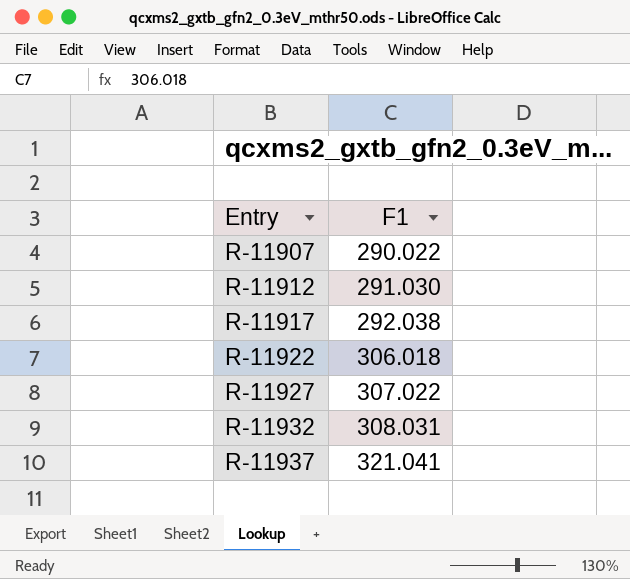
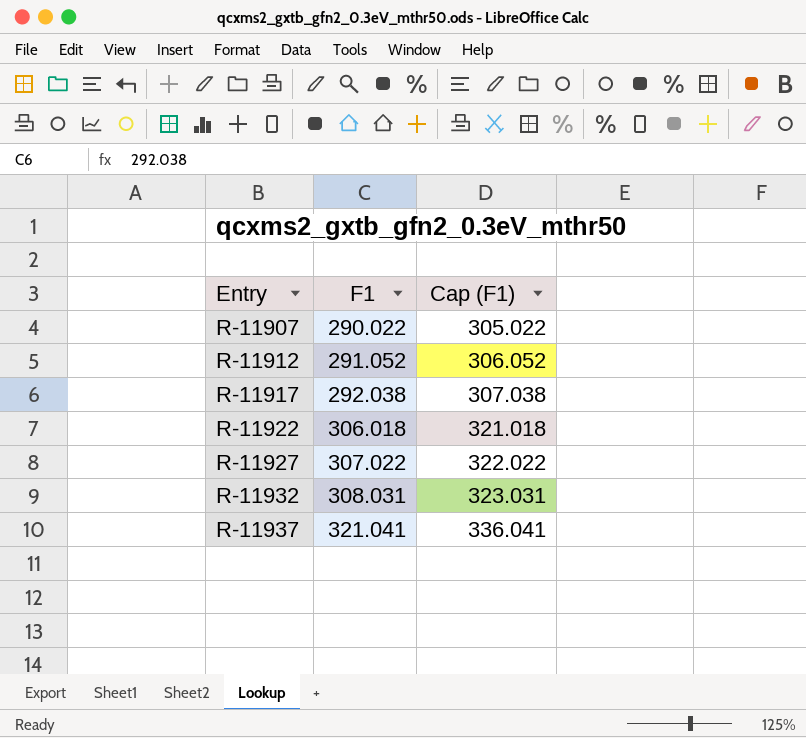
column Cap (F1) | formula: none -> [F1] + 15
R-11912 | F1: 291.030 -> 291.052

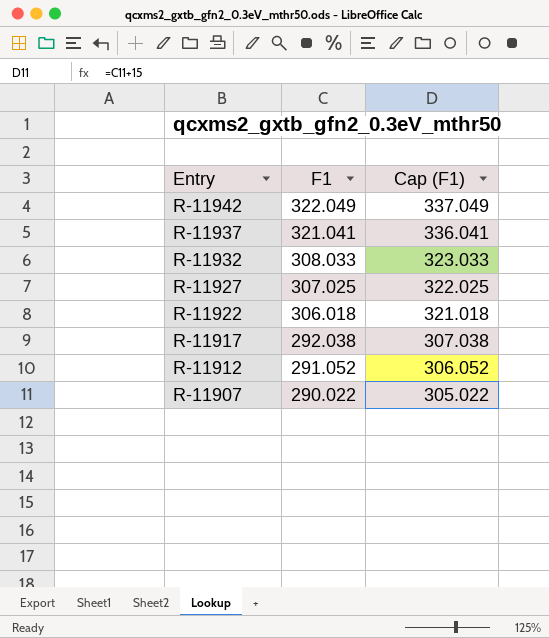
row order: Entry ascending -> Entry descending
row R-11942: none -> 322.049 | 337.049
R-11932 | F1: 308.031 -> 308.033
R-11932 | Cap (F1): 323.031 -> 323.033
R-11927 | F1: 307.022 -> 307.025
R-11927 | Cap (F1): 322.022 -> 322.025

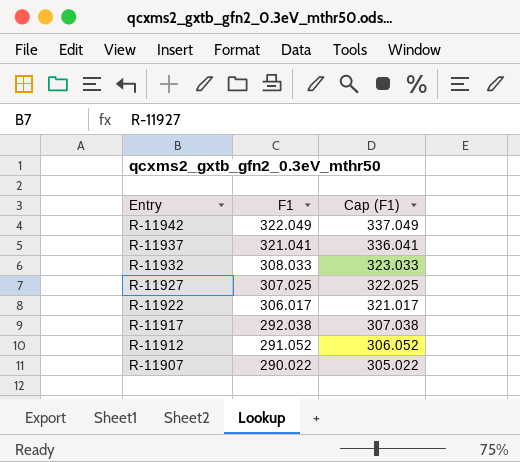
R-11922 | F1: 306.018 -> 306.017
R-11922 | Cap (F1): 321.018 -> 321.017

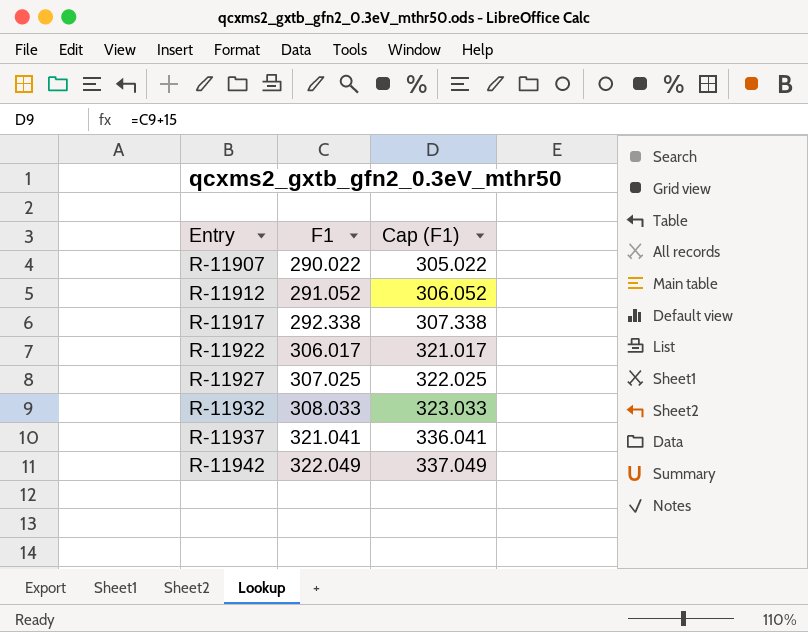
row order: Entry descending -> Entry ascending
R-11917 | F1: 292.038 -> 292.338
R-11917 | Cap (F1): 307.038 -> 307.338

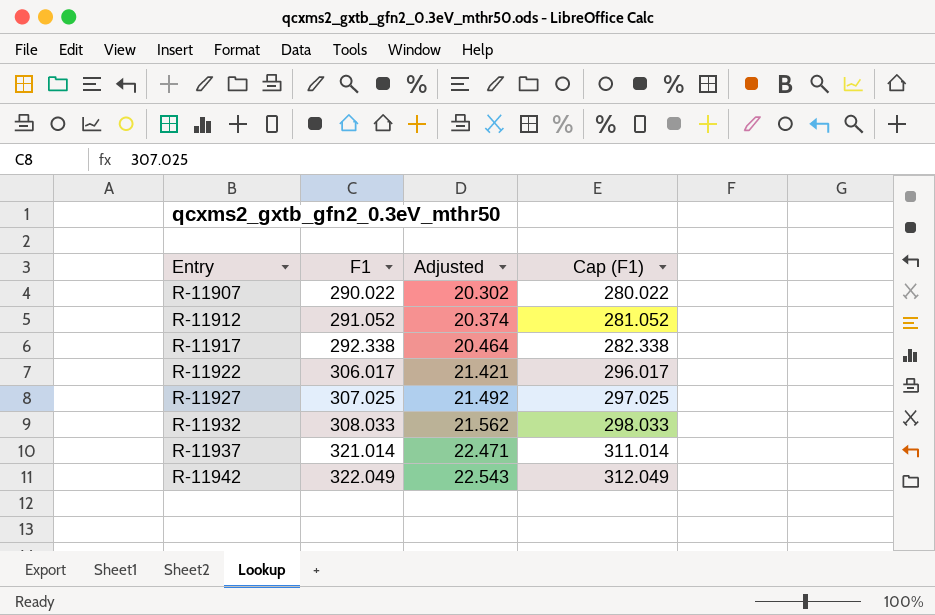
column Adjusted | formula: none -> [F1] * 0.07
column Cap (F1) | formula: [F1] + 15 -> [F1] - 10
R-11937 | F1: 321.041 -> 321.014

